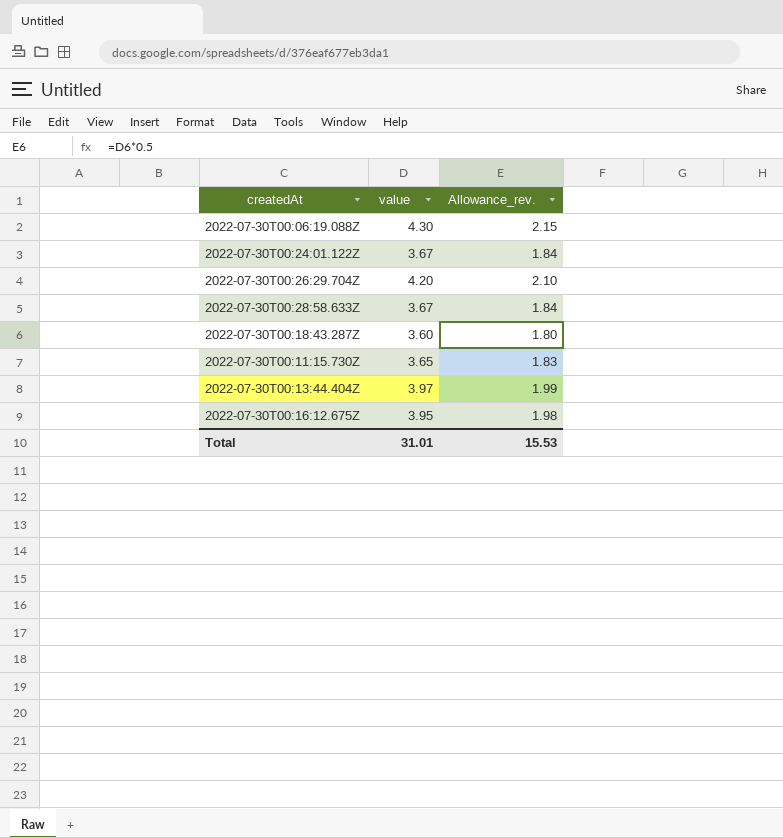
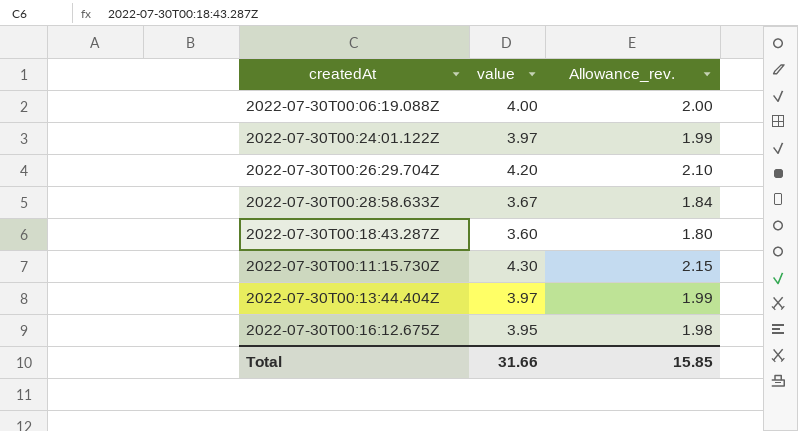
2022-07-30T00:06:19.088Z | value: 4.30 -> 4.00
2022-07-30T00:06:19.088Z | Allowance_rev.: 2.15 -> 2.00
2022-07-30T00:24:01.122Z | value: 3.67 -> 3.97
2022-07-30T00:24:01.122Z | Allowance_rev.: 1.84 -> 1.99
2022-07-30T00:11:15.730Z | value: 3.65 -> 4.30
2022-07-30T00:11:15.730Z | Allowance_rev.: 1.83 -> 2.15
Total | value: 31.01 -> 31.66
Total | Allowance_rev.: 15.53 -> 15.85

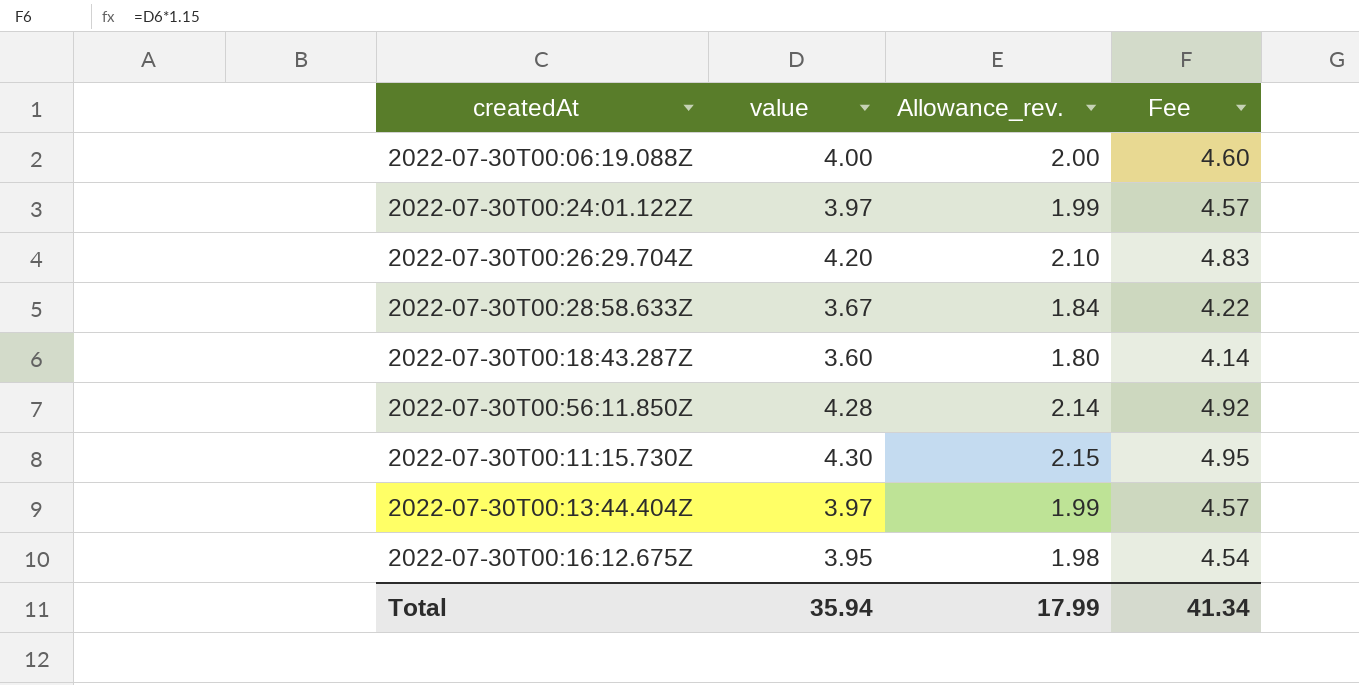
column Fee | formula: none -> [value] * 1.15
row 2022-07-30T00:56:11.850Z: none -> 4.28 | 2.14 | 4.92
Total | value: 31.66 -> 35.94
Total | Allowance_rev.: 15.85 -> 17.99

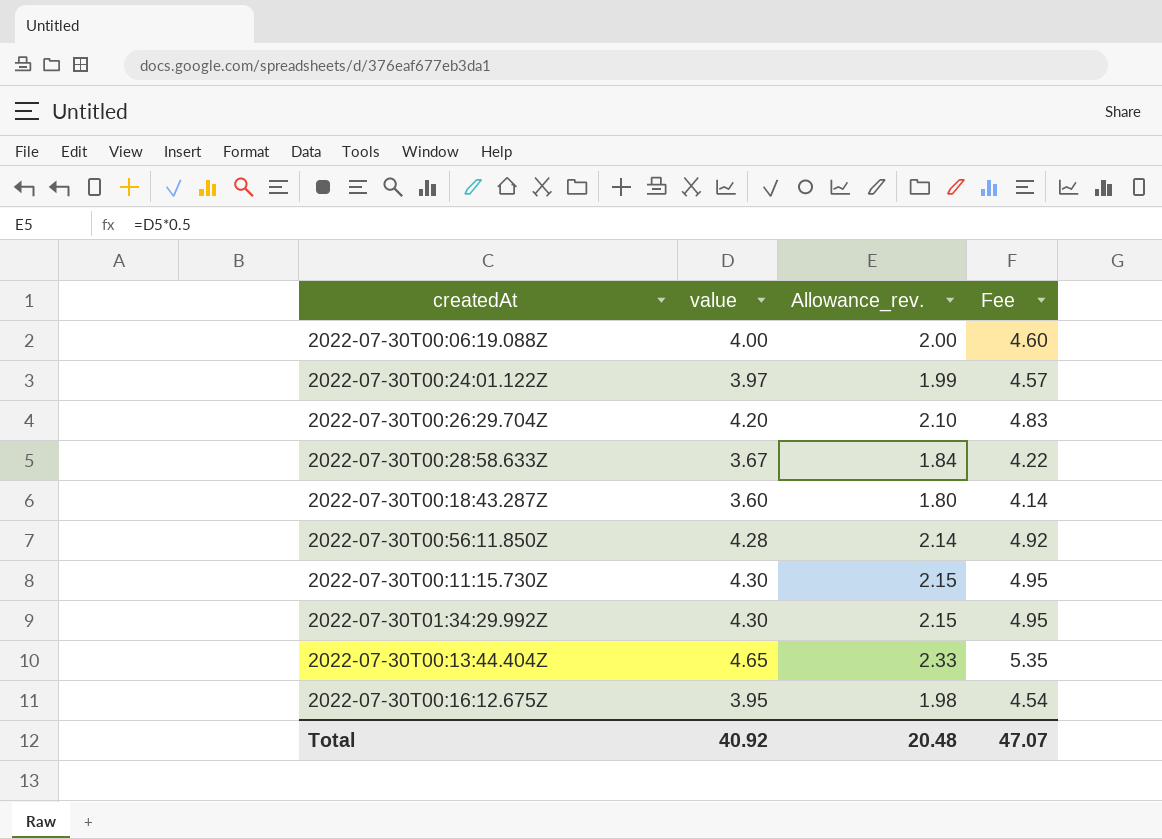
row 2022-07-30T01:34:29.992Z: none -> 4.30 | 2.15 | 4.95
2022-07-30T00:13:44.404Z | value: 3.97 -> 4.65
2022-07-30T00:13:44.404Z | Allowance_rev.: 1.99 -> 2.33
2022-07-30T00:13:44.404Z | Fee: 4.57 -> 5.35
Total | value: 35.94 -> 40.92
Total | Allowance_rev.: 17.99 -> 20.48
Total | Fee: 41.34 -> 47.07

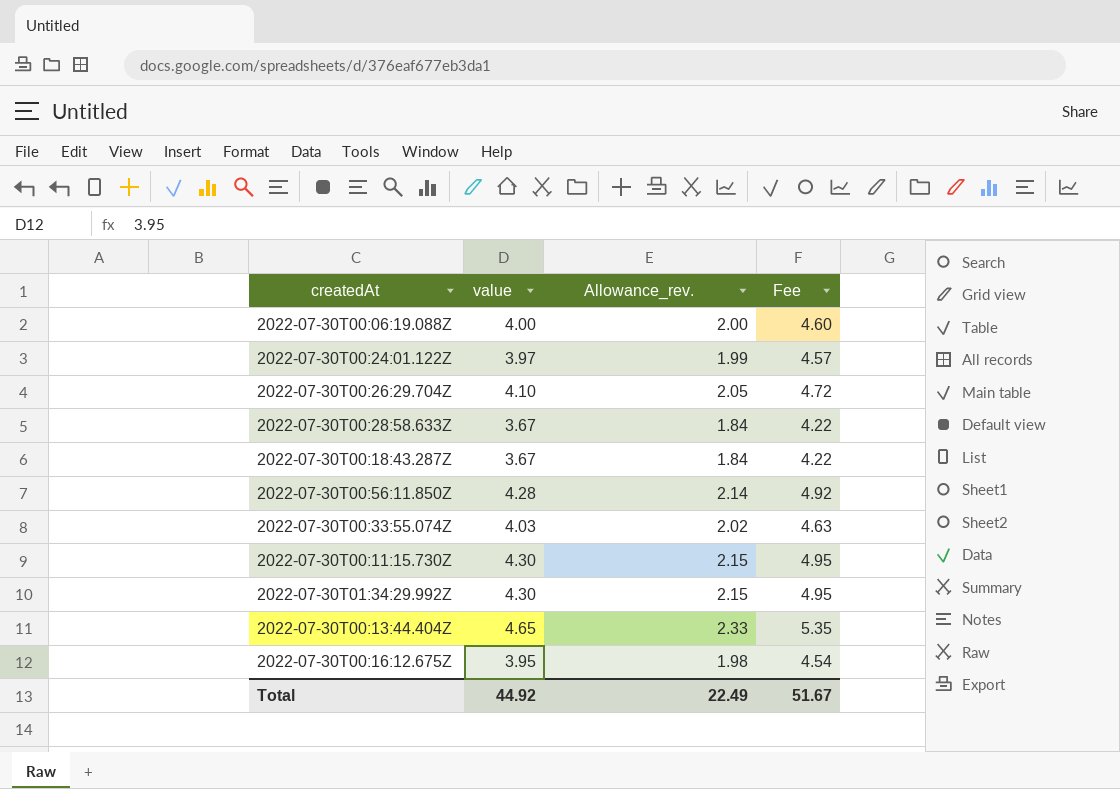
2022-07-30T00:26:29.704Z | value: 4.20 -> 4.10
2022-07-30T00:26:29.704Z | Allowance_rev.: 2.10 -> 2.05
2022-07-30T00:26:29.704Z | Fee: 4.83 -> 4.72
2022-07-30T00:18:43.287Z | value: 3.60 -> 3.67
2022-07-30T00:18:43.287Z | Allowance_rev.: 1.80 -> 1.84
2022-07-30T00:18:43.287Z | Fee: 4.14 -> 4.22
row 2022-07-30T00:33:55.074Z: none -> 4.03 | 2.02 | 4.63
Total | value: 40.92 -> 44.92
Total | Allowance_rev.: 20.48 -> 22.49
Total | Fee: 47.07 -> 51.67

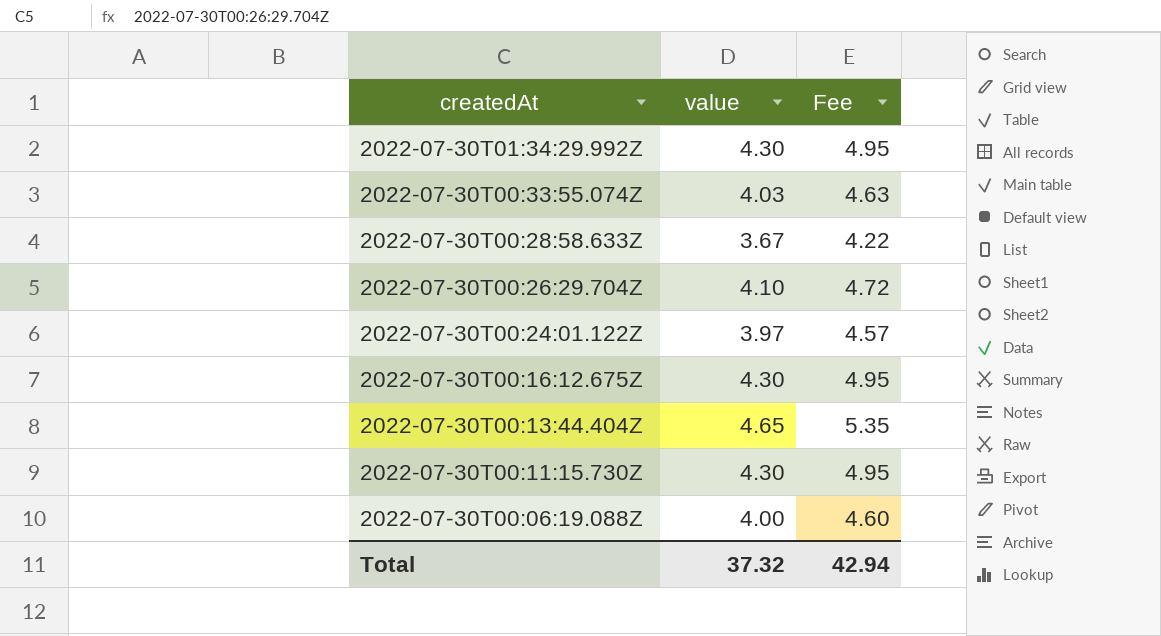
row order: none -> createdAt descending
column Allowance_rev. | formula: [value] * 0.5 -> none
row 2022-07-30T00:18:43.287Z: 3.67 | 1.84 | 4.22 -> none
row 2022-07-30T00:56:11.850Z: 4.28 | 2.14 | 4.92 -> none
2022-07-30T00:16:12.675Z | value: 3.95 -> 4.30
2022-07-30T00:16:12.675Z | Fee: 4.54 -> 4.95
Total | value: 44.92 -> 37.32
Total | Fee: 51.67 -> 42.94

